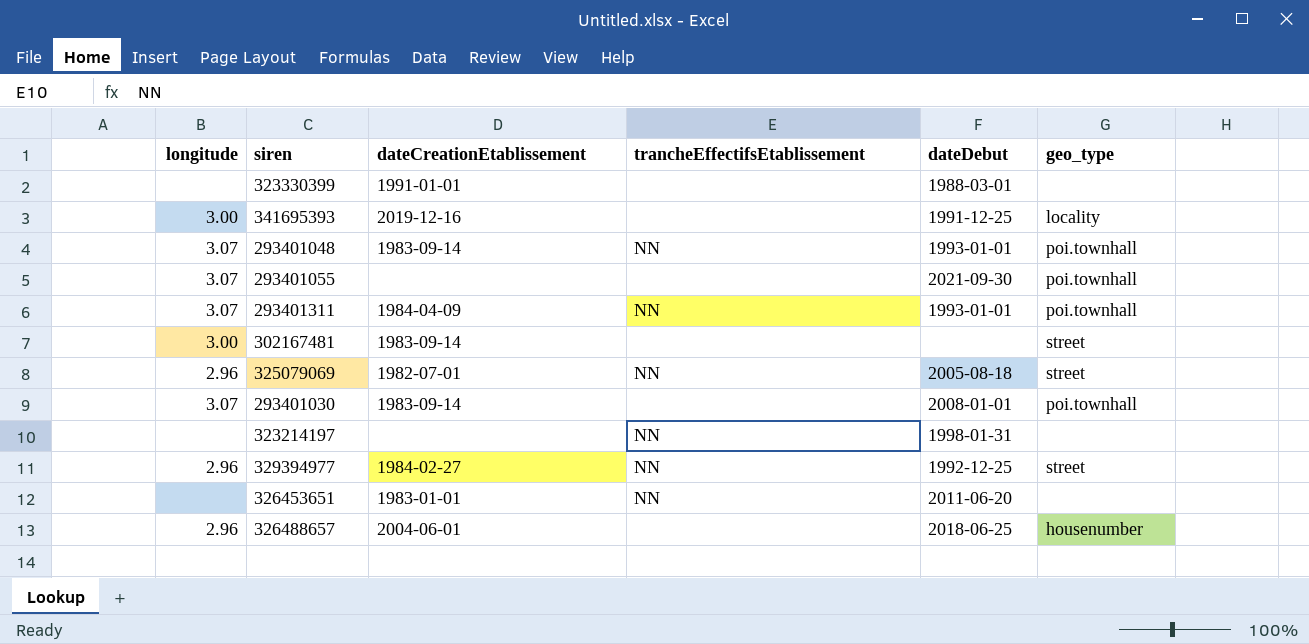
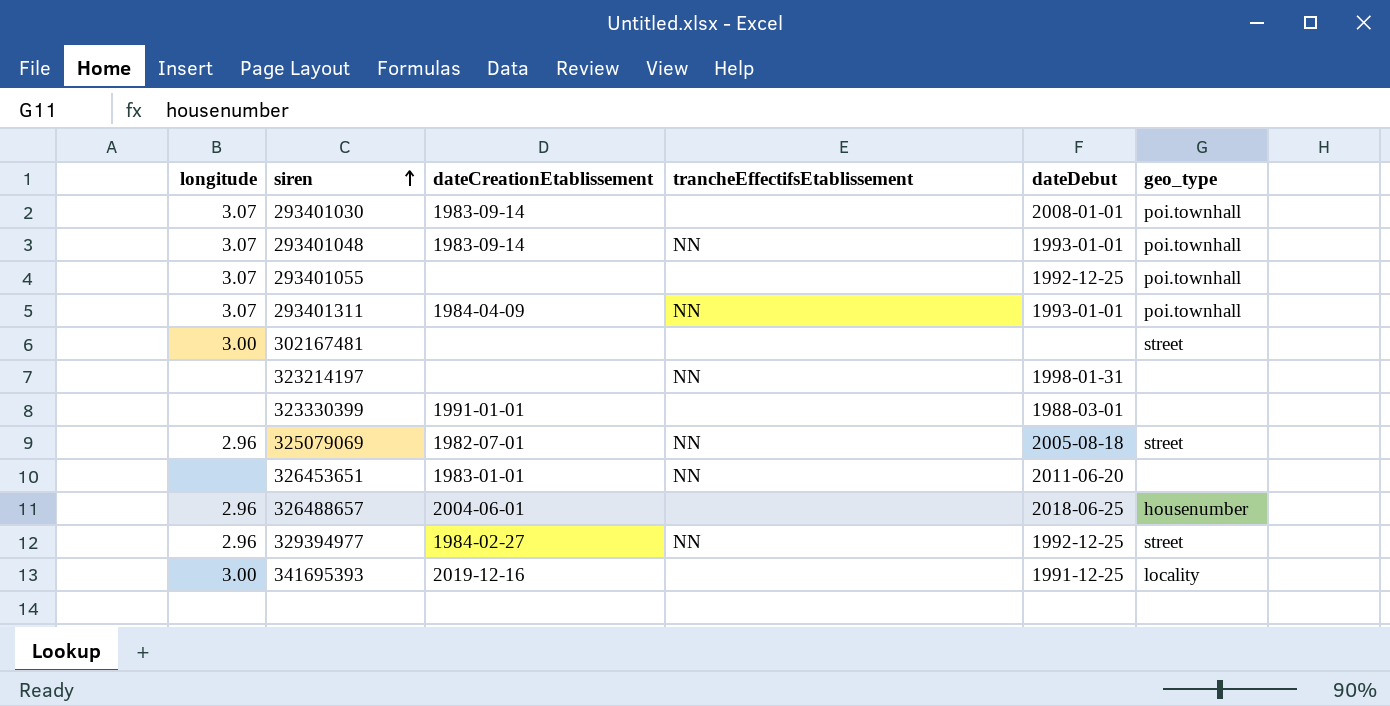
row order: none -> siren ascending
293401055 | dateDebut: 2021-09-30 -> 1992-12-25
302167481 | dateCreationEtablissement: 1983-09-14 -> none

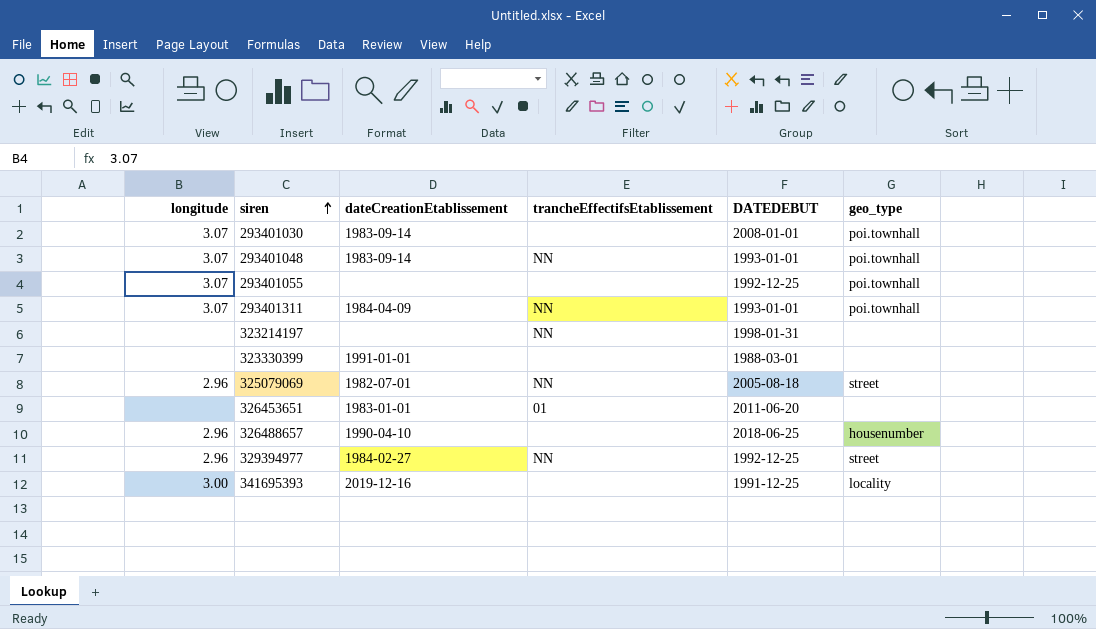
column name: dateDebut -> DATEDEBUT
row 302167481: 3.00 | none | none | none | street -> none
326453651 | trancheEffectifsEtablissement: NN -> 01
326488657 | dateCreationEtablissement: 2004-06-01 -> 1990-04-10

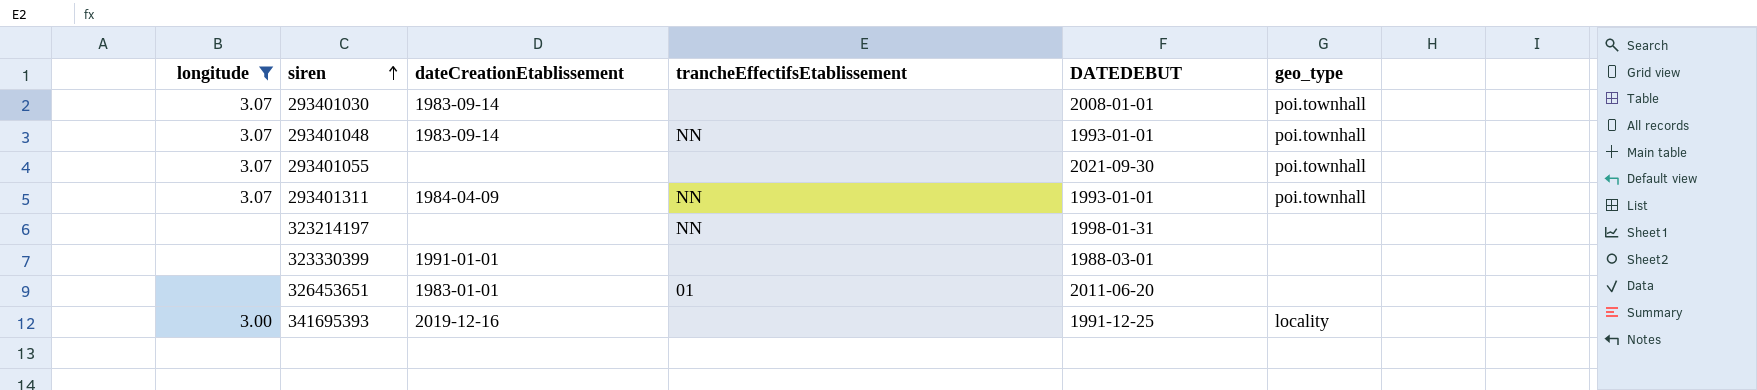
filter: none -> longitude != 2.96
293401055 | DATEDEBUT: 1992-12-25 -> 2021-09-30

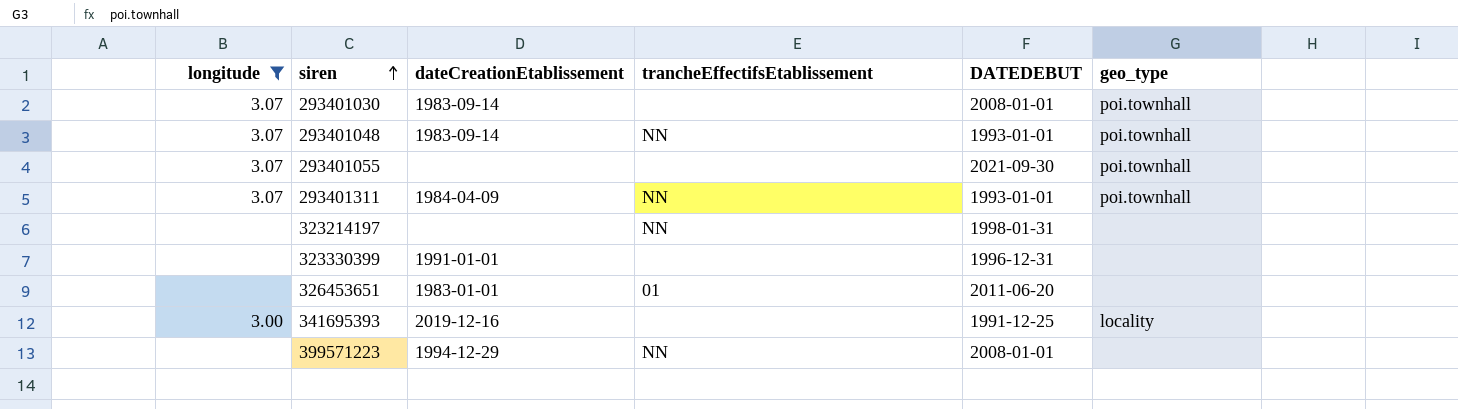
323330399 | DATEDEBUT: 1988-03-01 -> 1996-12-31
row 399571223: none -> none | 1994-12-29 | NN | 2008-01-01 | none

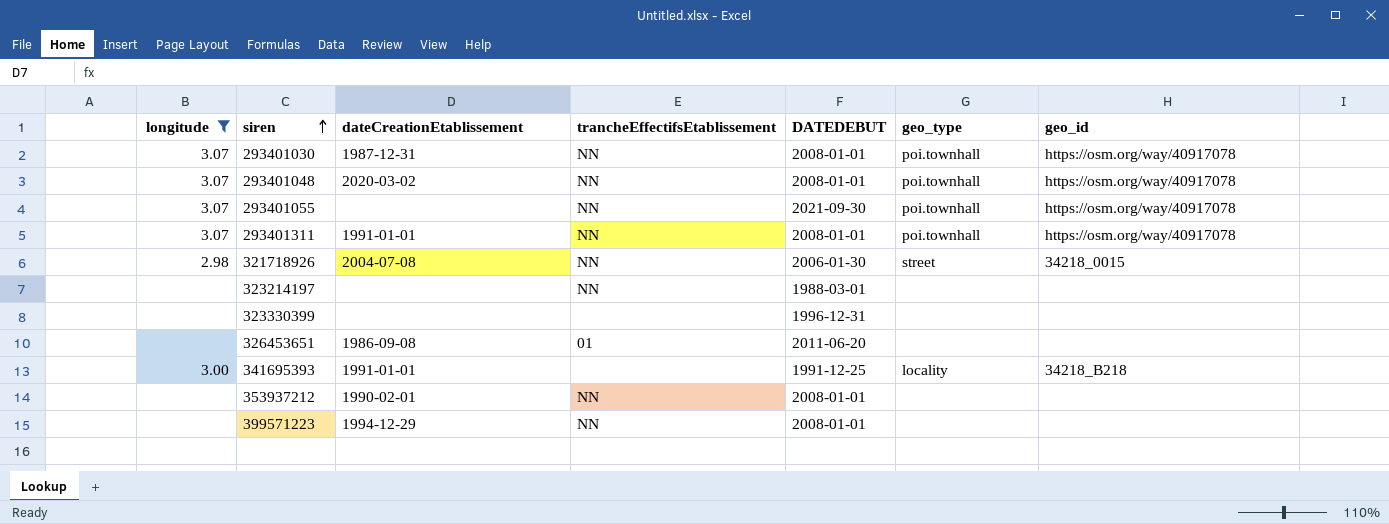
column geo_id | position: none -> 7
293401030 | dateCreationEtablissement: 1983-09-14 -> 1987-12-31
293401030 | trancheEffectifsEtablissement: none -> NN
293401048 | dateCreationEtablissement: 1983-09-14 -> 2020-03-02
293401048 | DATEDEBUT: 1993-01-01 -> 2008-01-01
293401055 | trancheEffectifsEtablissement: none -> NN
293401311 | dateCreationEtablissement: 1984-04-09 -> 1991-01-01
293401311 | DATEDEBUT: 1993-01-01 -> 2008-01-01
row 321718926: none -> 2.98 | 2004-07-08 | NN | 2006-01-30 | street | 34218_0015
323214197 | DATEDEBUT: 1998-01-31 -> 1988-03-01
323330399 | dateCreationEtablissement: 1991-01-01 -> none
326453651 | dateCreationEtablissement: 1983-01-01 -> 1986-09-08
341695393 | dateCreationEtablissement: 2019-12-16 -> 1991-01-01
row 353937212: none -> none | 1990-02-01 | NN | 2008-01-01 | none | none

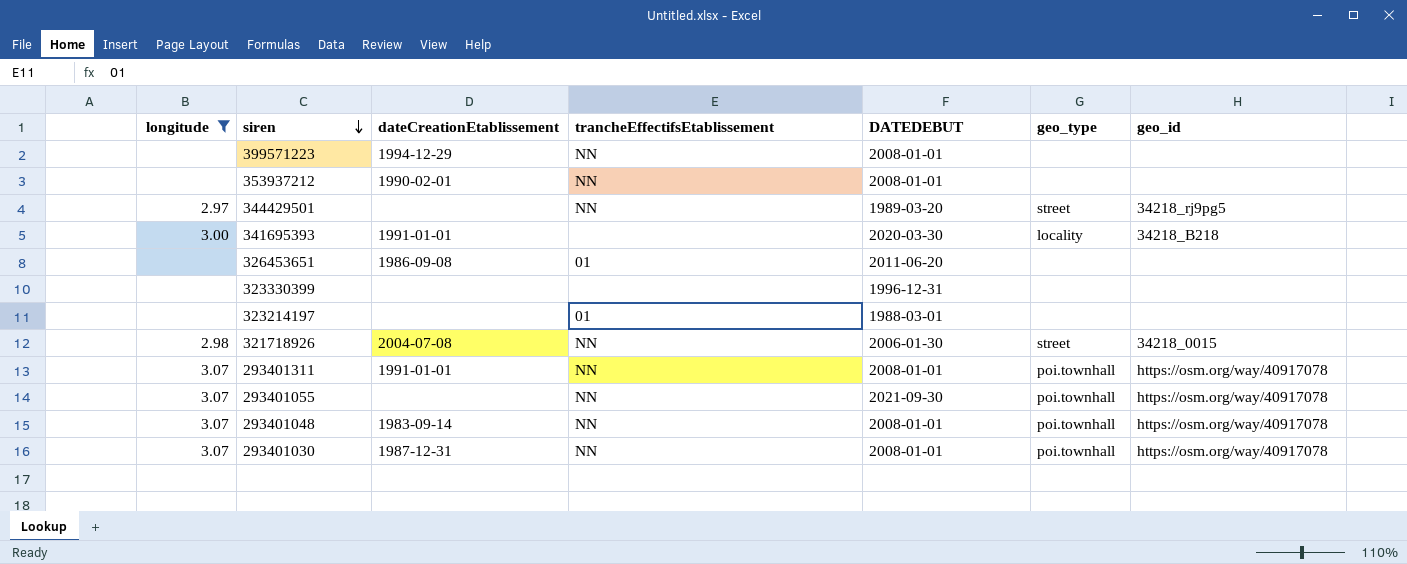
row order: siren ascending -> siren descending
row 344429501: none -> 2.97 | none | NN | 1989-03-20 | street | 34218_rj9pg5
341695393 | DATEDEBUT: 1991-12-25 -> 2020-03-30
323214197 | trancheEffectifsEtablissement: NN -> 01
293401048 | dateCreationEtablissement: 2020-03-02 -> 1983-09-14

